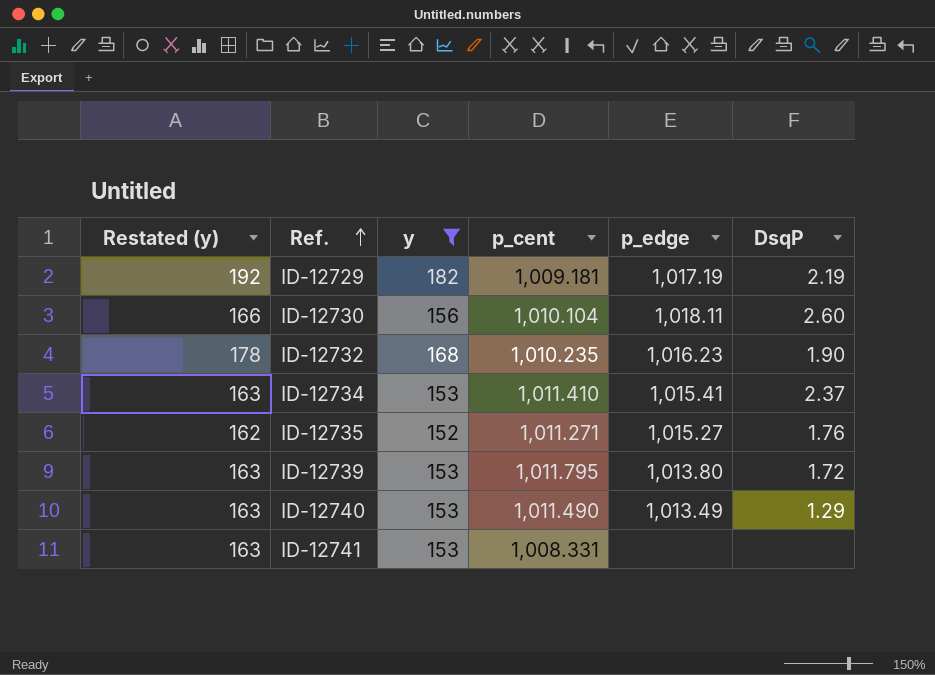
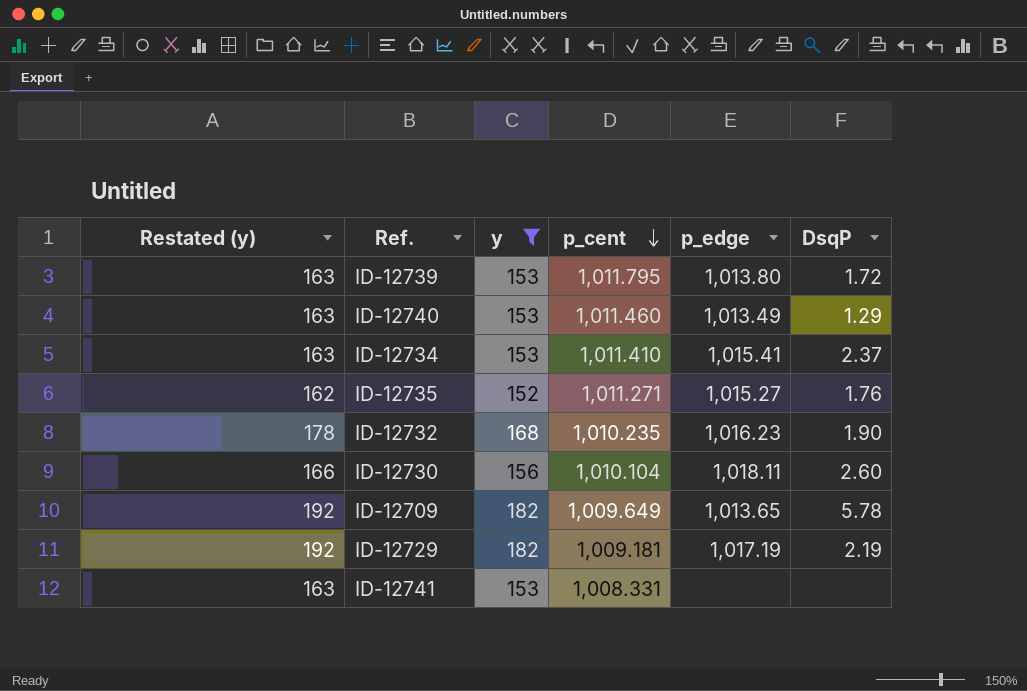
row order: Ref. ascending -> p_cent descending
ID-12740 | p_cent: 1,011.490 -> 1,011.460
row ID-12709: none -> 192 | 182 | 1,009.649 | 1,013.65 | 5.78

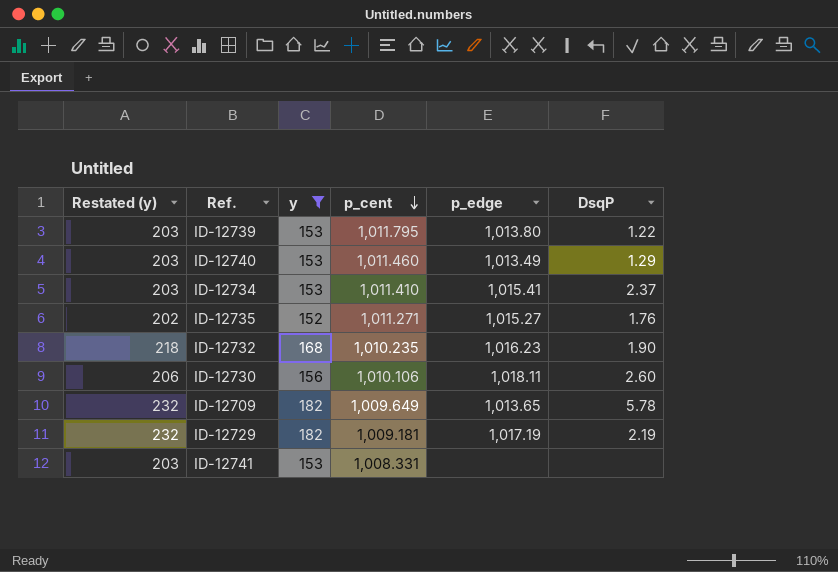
column Restated (y) | formula: [y] + 10 -> [y] + 50
ID-12739 | DsqP: 1.72 -> 1.22
ID-12730 | p_cent: 1,010.104 -> 1,010.106

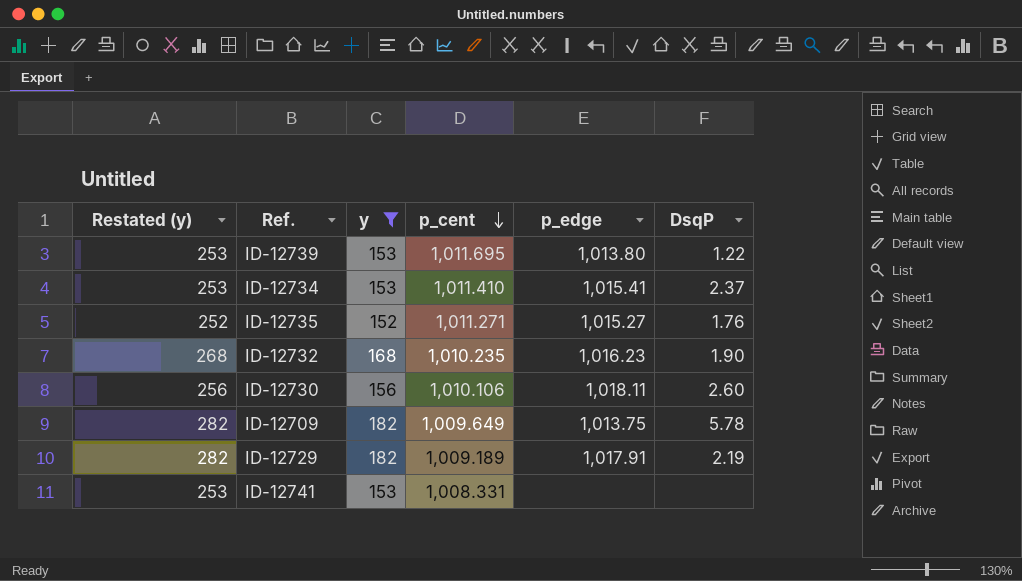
column Restated (y) | formula: [y] + 50 -> [y] + 100
row ID-12740: 203 | 153 | 1,011.460 | 1,013.49 | 1.29 -> none
ID-12739 | p_cent: 1,011.795 -> 1,011.695
ID-12709 | p_edge: 1,013.65 -> 1,013.75
ID-12729 | p_cent: 1,009.181 -> 1,009.189
ID-12729 | p_edge: 1,017.19 -> 1,017.91

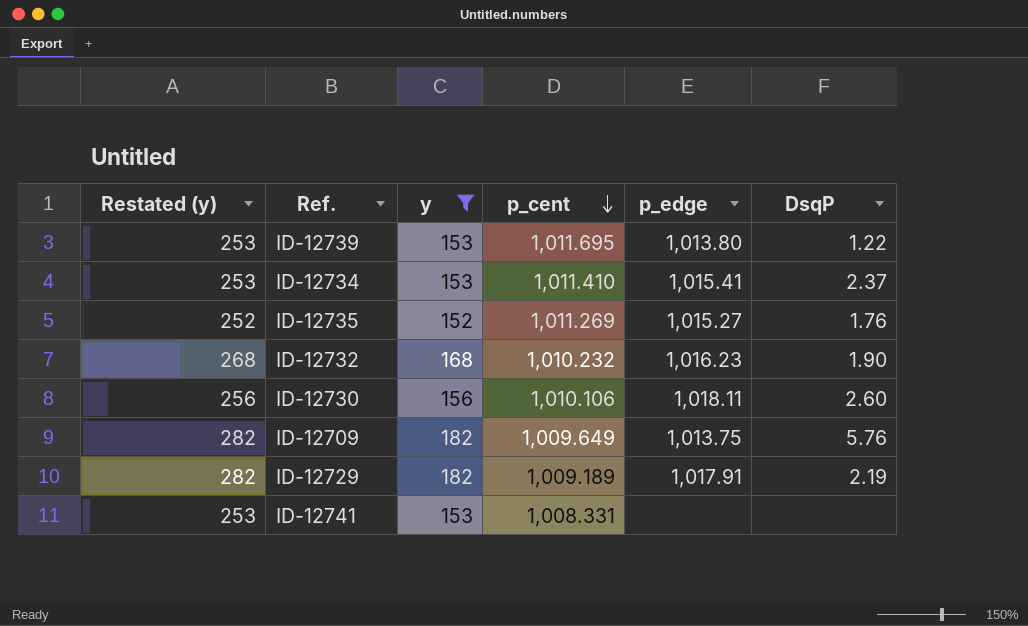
ID-12735 | p_cent: 1,011.271 -> 1,011.269
ID-12732 | p_cent: 1,010.235 -> 1,010.232
ID-12709 | DsqP: 5.78 -> 5.76

